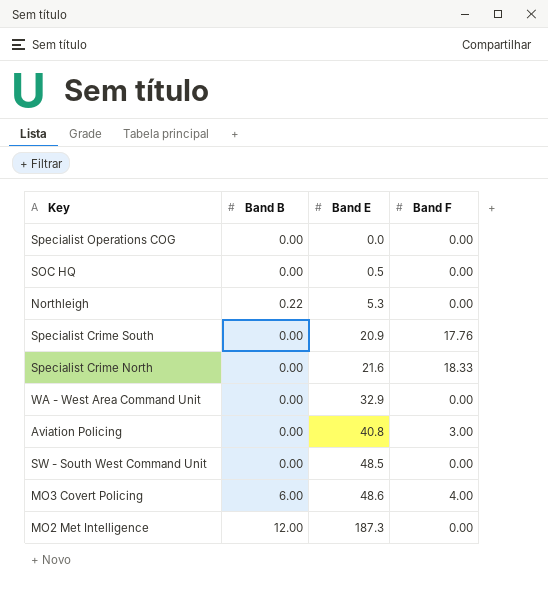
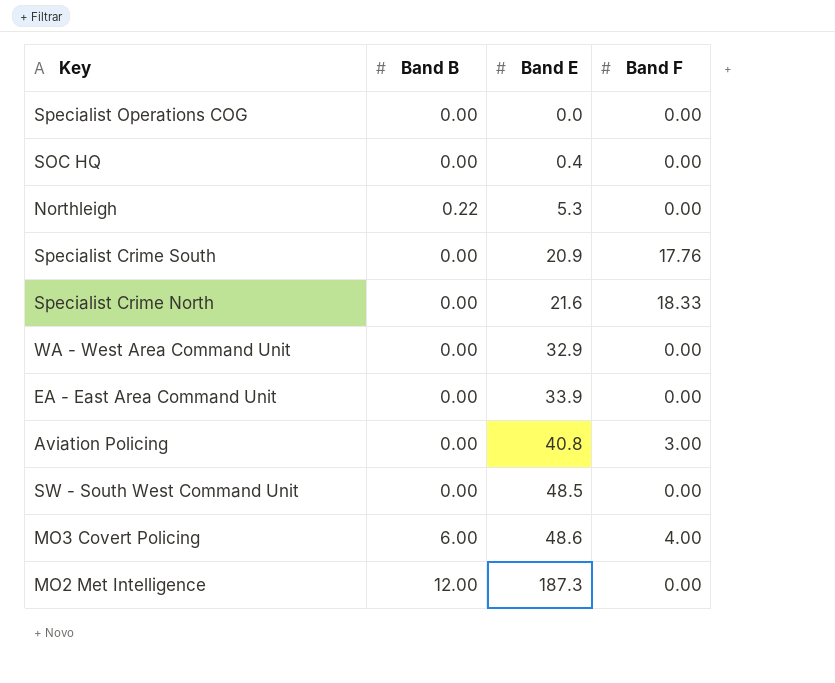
SOC HQ | Band E: 0.5 -> 0.4
row EA - East Area Command Unit: none -> 0.00 | 33.9 | 0.00

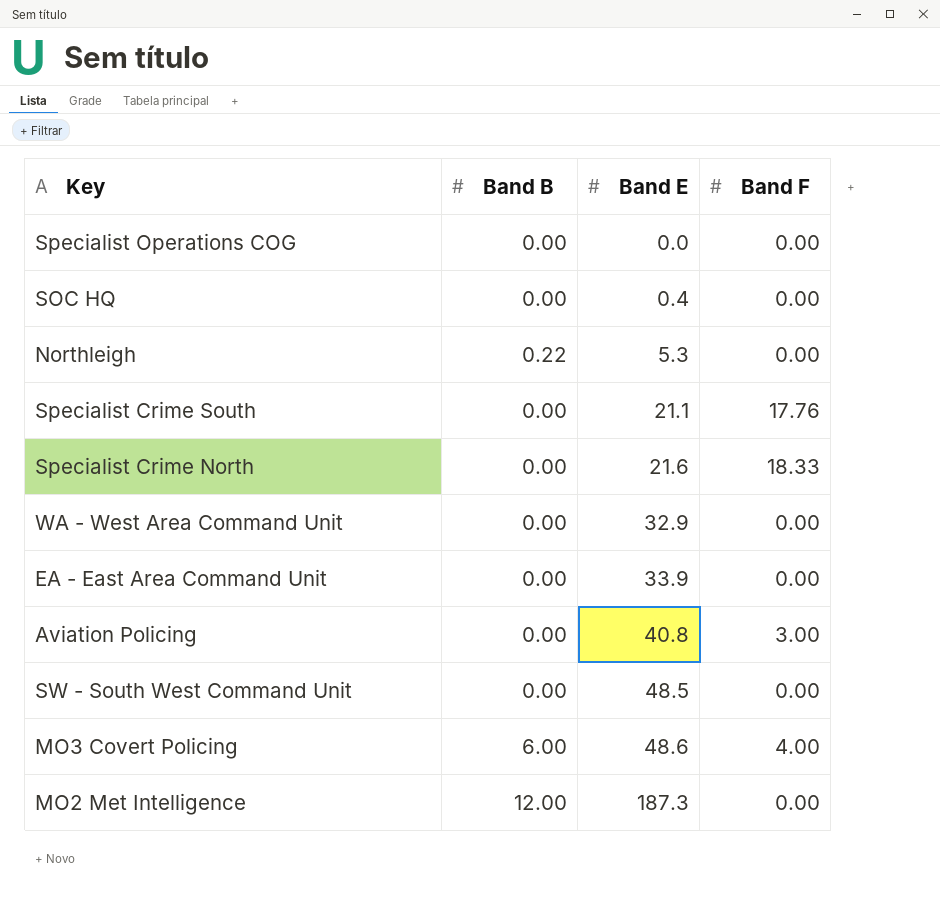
Specialist Crime South | Band E: 20.9 -> 21.1

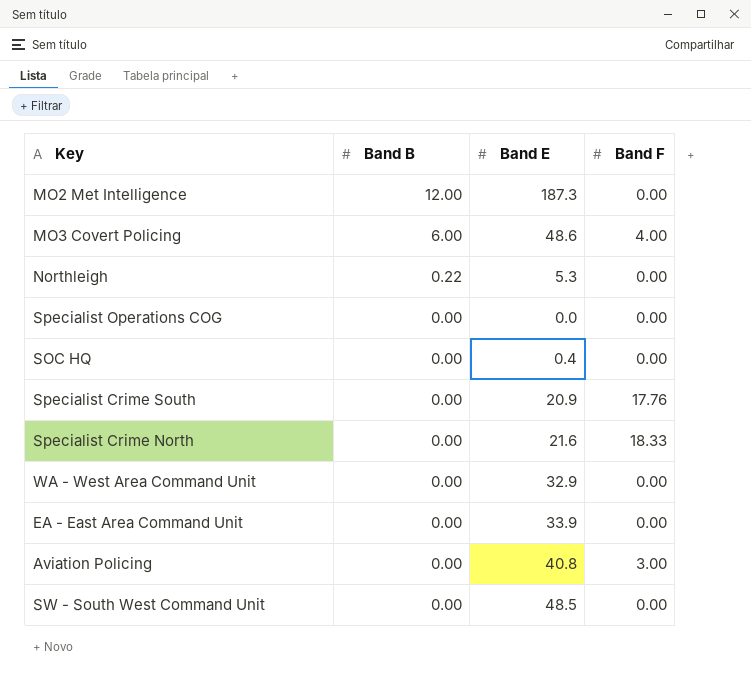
row order: Band E ascending -> Band B descending
Specialist Crime South | Band E: 21.1 -> 20.9

